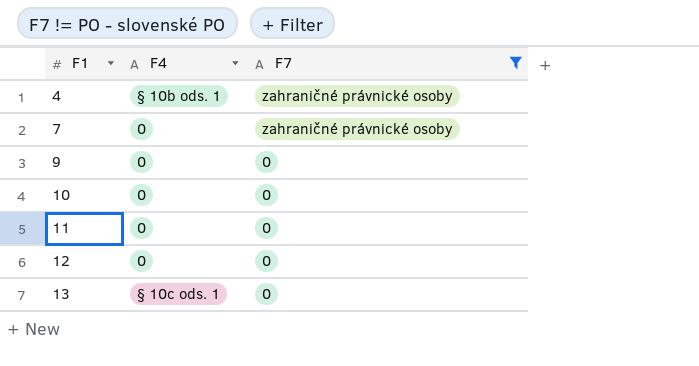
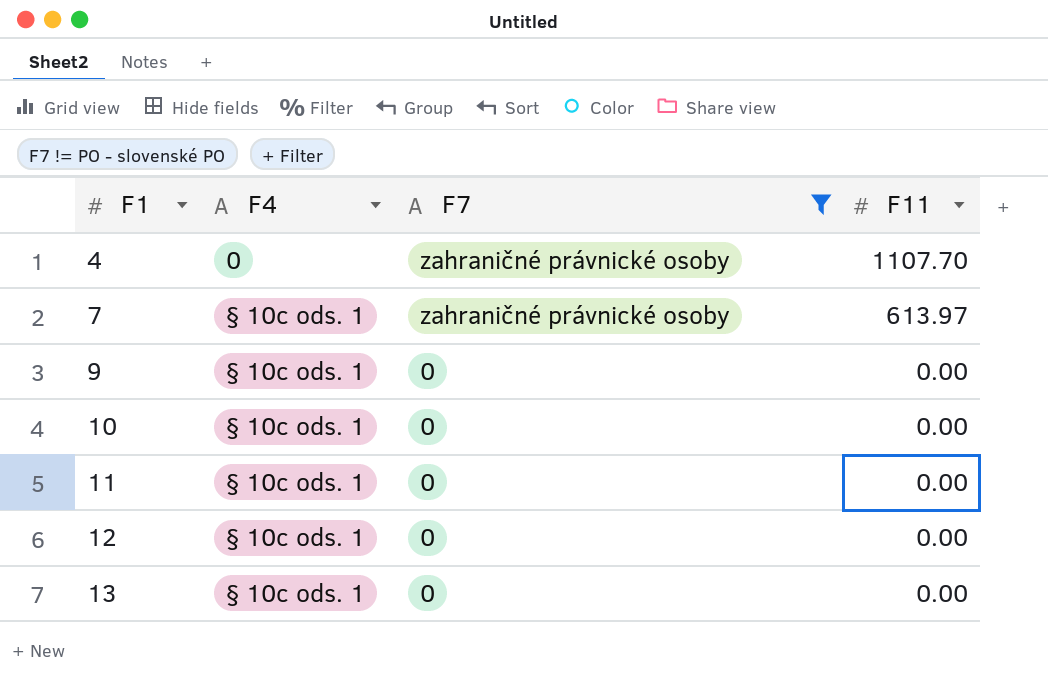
column F11 | position: none -> 4
4 | F4: § 10b ods. 1 -> 0
7 | F4: 0 -> § 10c ods. 1
9 | F4: 0 -> § 10c ods. 1
10 | F4: 0 -> § 10c ods. 1
11 | F4: 0 -> § 10c ods. 1
12 | F4: 0 -> § 10c ods. 1

